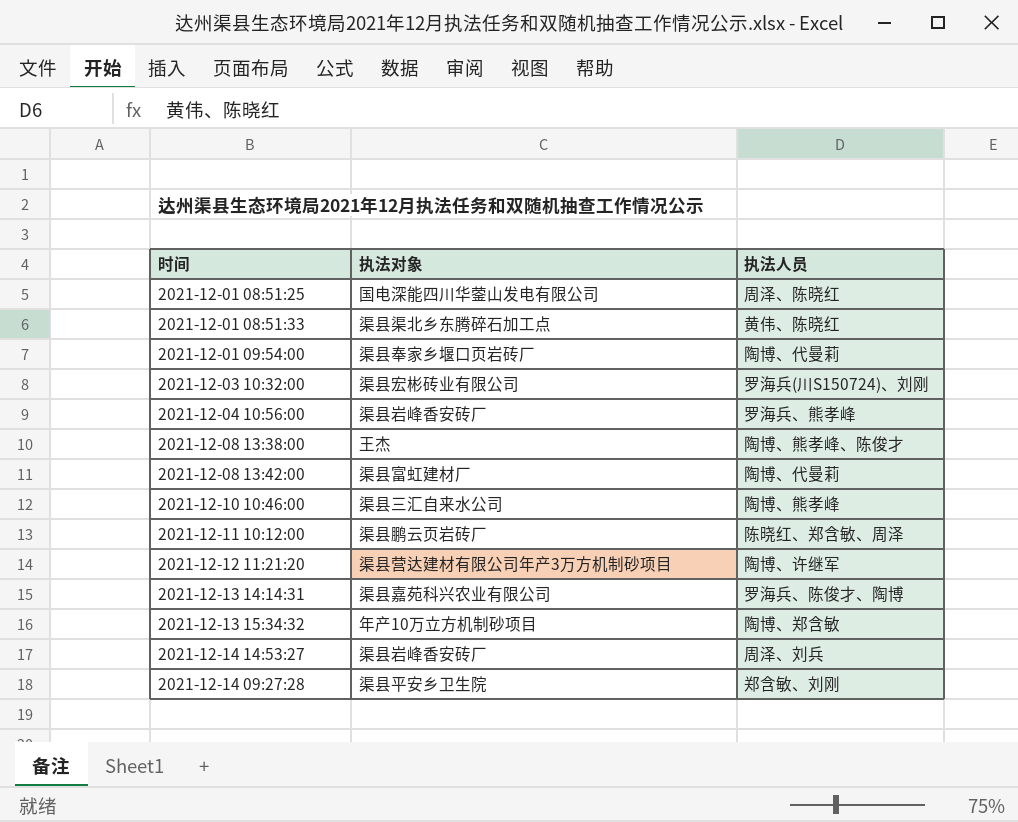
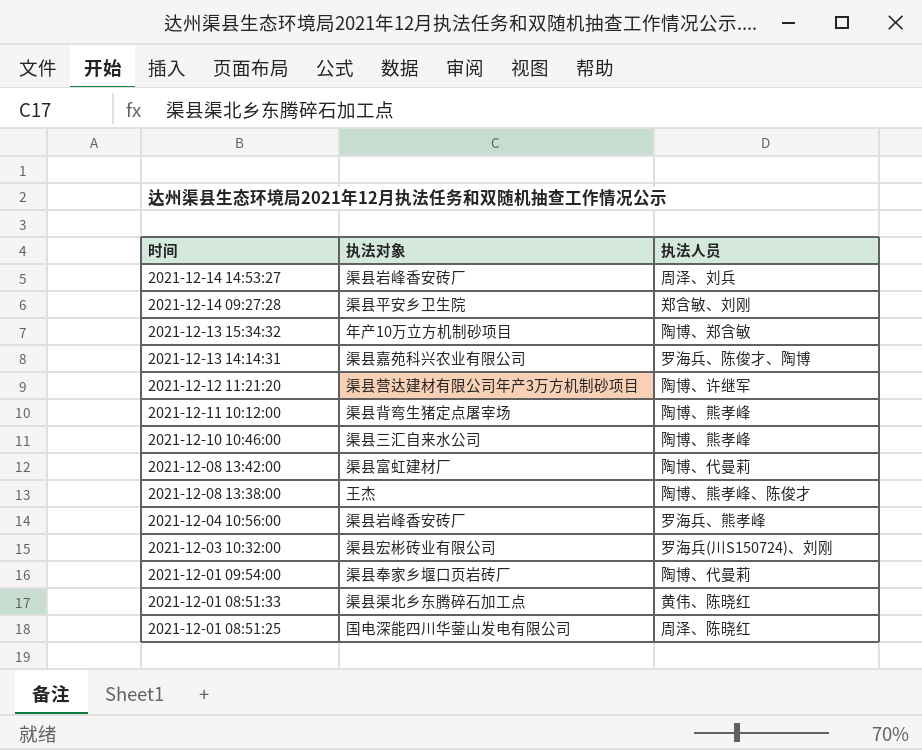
row order: none -> 时间 descending
2021-12-11 10:12:00 | 执法对象: 渠县鹏云页岩砖厂 -> 渠县背弯生猪定点屠宰场
2021-12-11 10:12:00 | 执法人员: 陈晓红、郑含敏、周泽 -> 陶博、熊孝峰

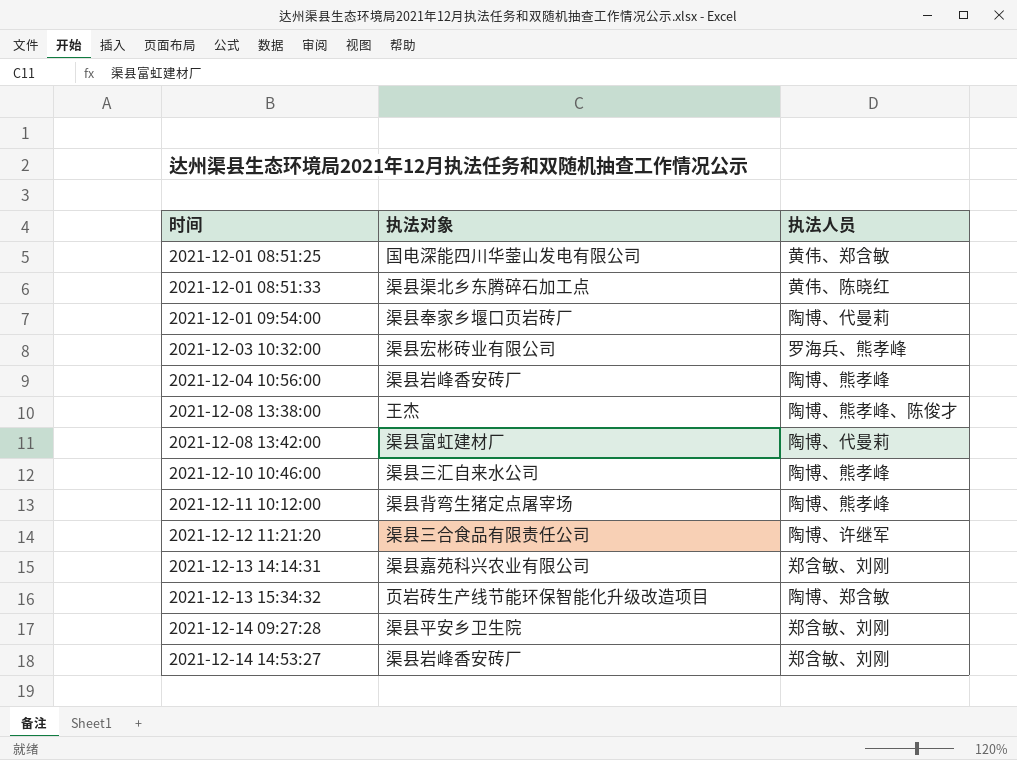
row order: 时间 descending -> 时间 ascending
2021-12-01 08:51:25 | 执法人员: 周泽、陈晓红 -> 黄伟、郑含敏
2021-12-03 10:32:00 | 执法人员: 罗海兵(川S150724)、刘刚 -> 罗海兵、熊孝峰
2021-12-04 10:56:00 | 执法人员: 罗海兵、熊孝峰 -> 陶博、熊孝峰
2021-12-12 11:21:20 | 执法对象: 渠县营达建材有限公司年产3万方机制砂项目 -> 渠县三合食品有限责任公司
2021-12-13 14:14:31 | 执法人员: 罗海兵、陈俊才、陶博 -> 郑含敏、刘刚
2021-12-13 15:34:32 | 执法对象: 年产10万立方机制砂项目 -> 页岩砖生产线节能环保智能化升级改造项目
2021-12-14 14:53:27 | 执法人员: 周泽、刘兵 -> 郑含敏、刘刚

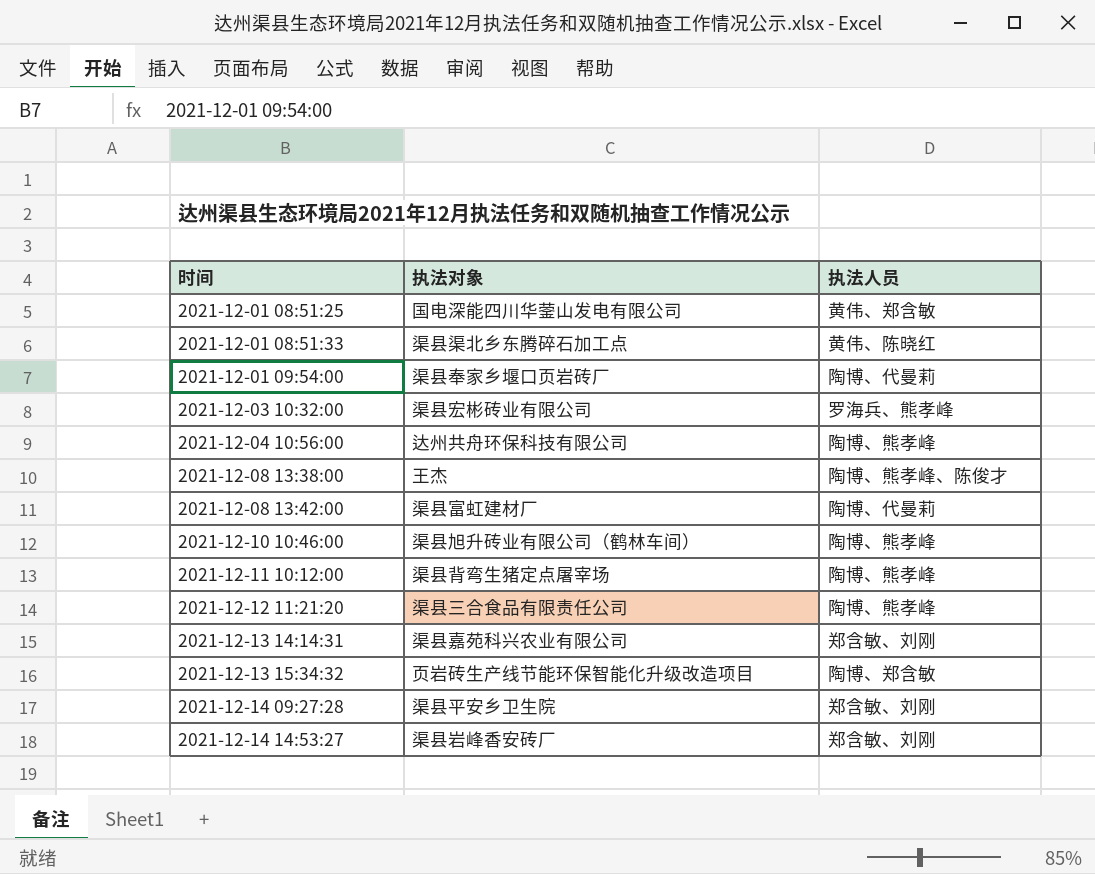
2021-12-04 10:56:00 | 执法对象: 渠县岩峰香安砖厂 -> 达州共舟环保科技有限公司
2021-12-10 10:46:00 | 执法对象: 渠县三汇自来水公司 -> 渠县旭升砖业有限公司（鹤林车间）
2021-12-12 11:21:20 | 执法人员: 陶博、许继军 -> 陶博、熊孝峰

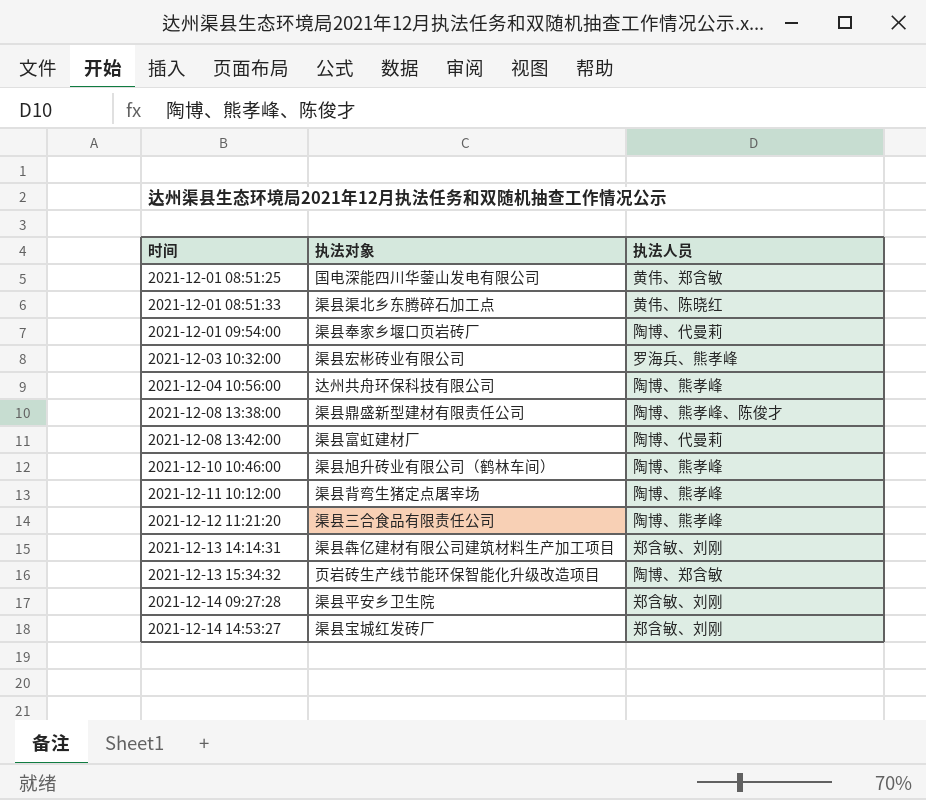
2021-12-08 13:38:00 | 执法对象: 王杰 -> 渠县鼎盛新型建材有限责任公司
2021-12-13 14:14:31 | 执法对象: 渠县嘉苑科兴农业有限公司 -> 渠县犇亿建材有限公司建筑材料生产加工项目
2021-12-14 14:53:27 | 执法对象: 渠县岩峰香安砖厂 -> 渠县宝城红发砖厂

